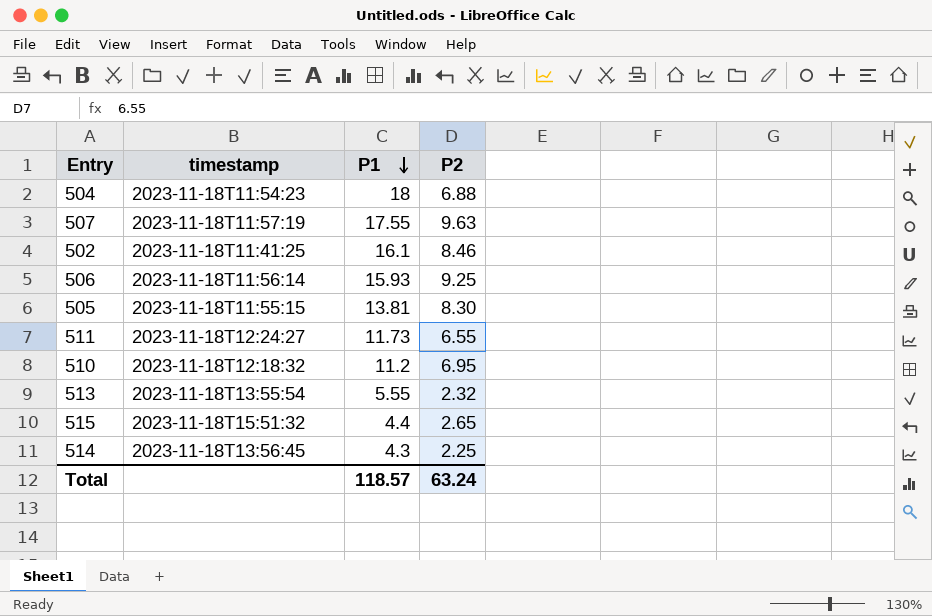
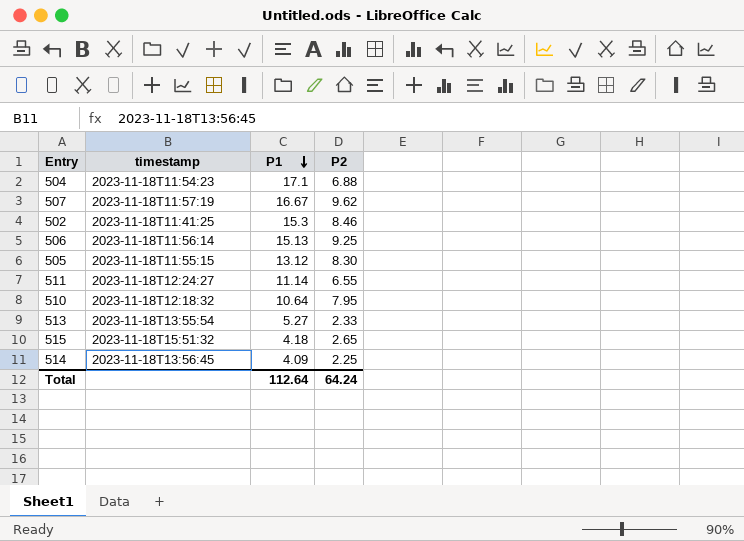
504 | P1: 18 -> 17.1
507 | P1: 17.55 -> 16.67
507 | P2: 9.63 -> 9.62
502 | P1: 16.1 -> 15.3
506 | P1: 15.93 -> 15.13
505 | P1: 13.81 -> 13.12
511 | P1: 11.73 -> 11.14
510 | P1: 11.2 -> 10.64
510 | P2: 6.95 -> 7.95
513 | P1: 5.55 -> 5.27
513 | P2: 2.32 -> 2.33
515 | P1: 4.4 -> 4.18
514 | P1: 4.3 -> 4.09
Total | P1: 118.57 -> 112.64
Total | P2: 63.24 -> 64.24

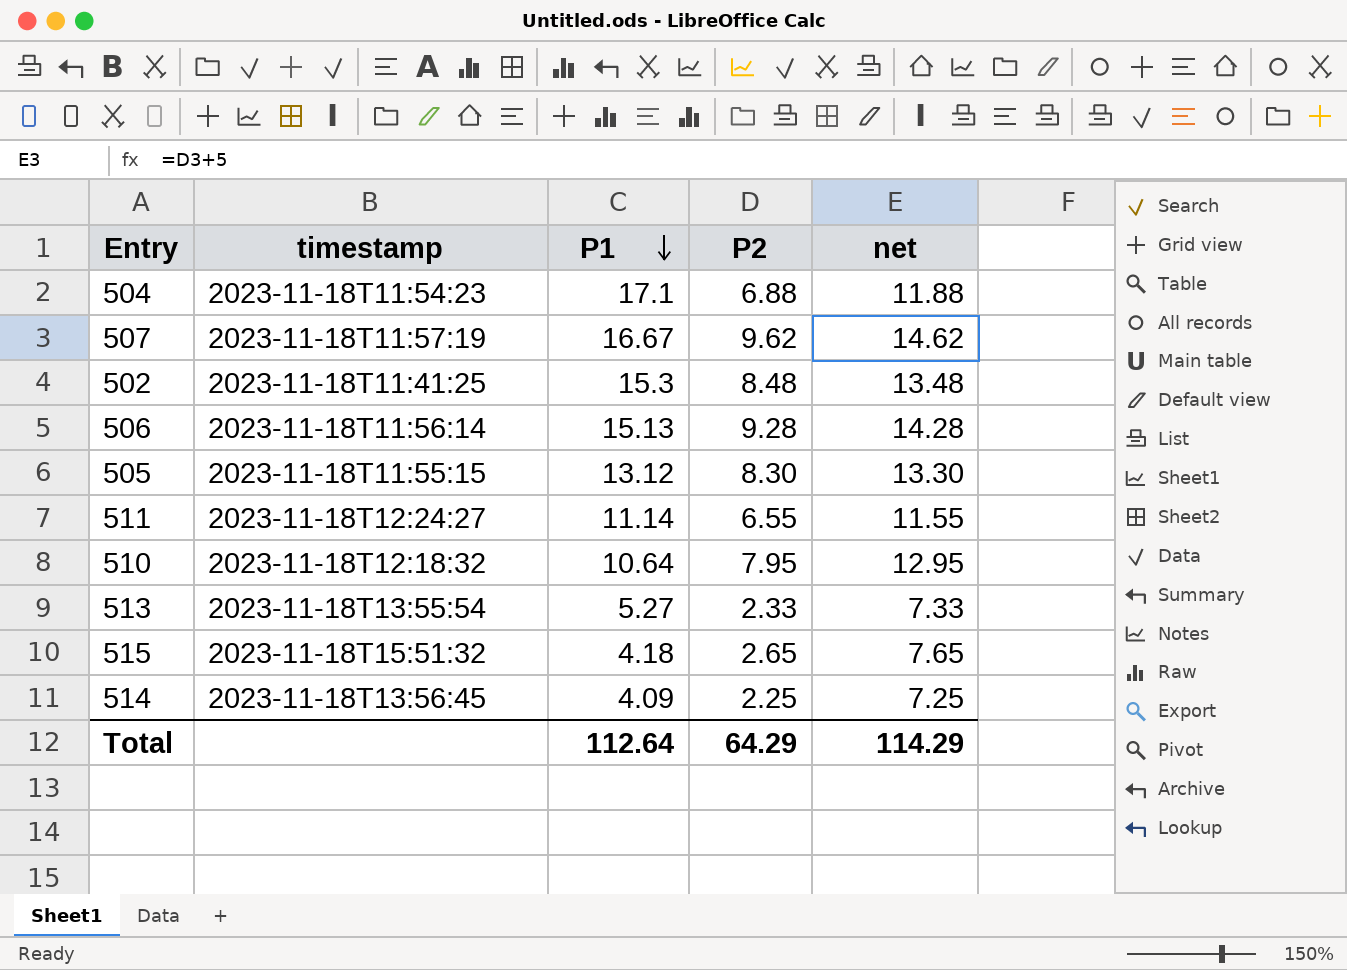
column net | formula: none -> [P2] + 5
502 | P2: 8.46 -> 8.48
506 | P2: 9.25 -> 9.28
Total | P2: 64.24 -> 64.29

